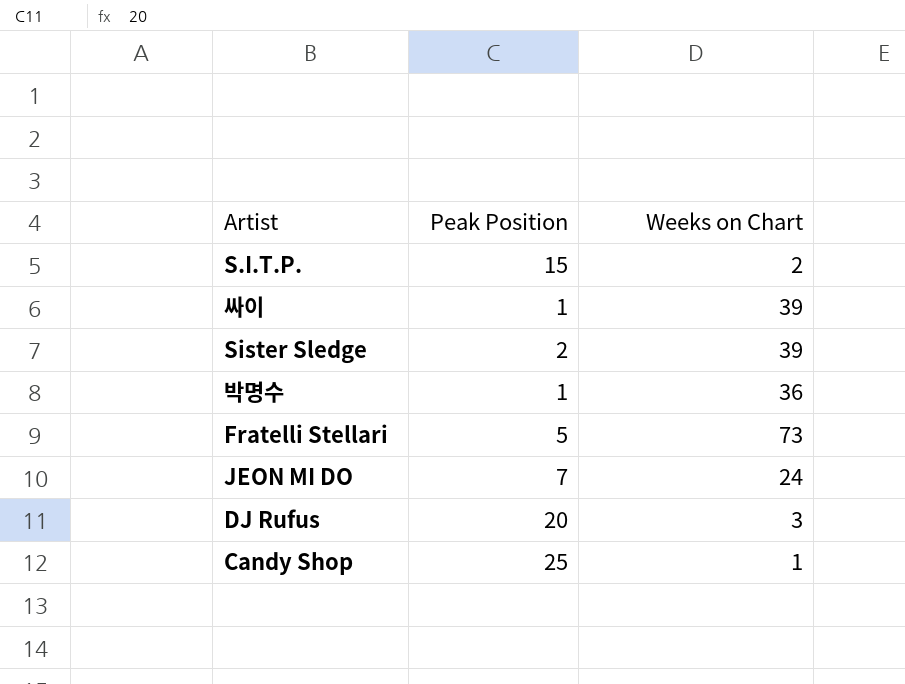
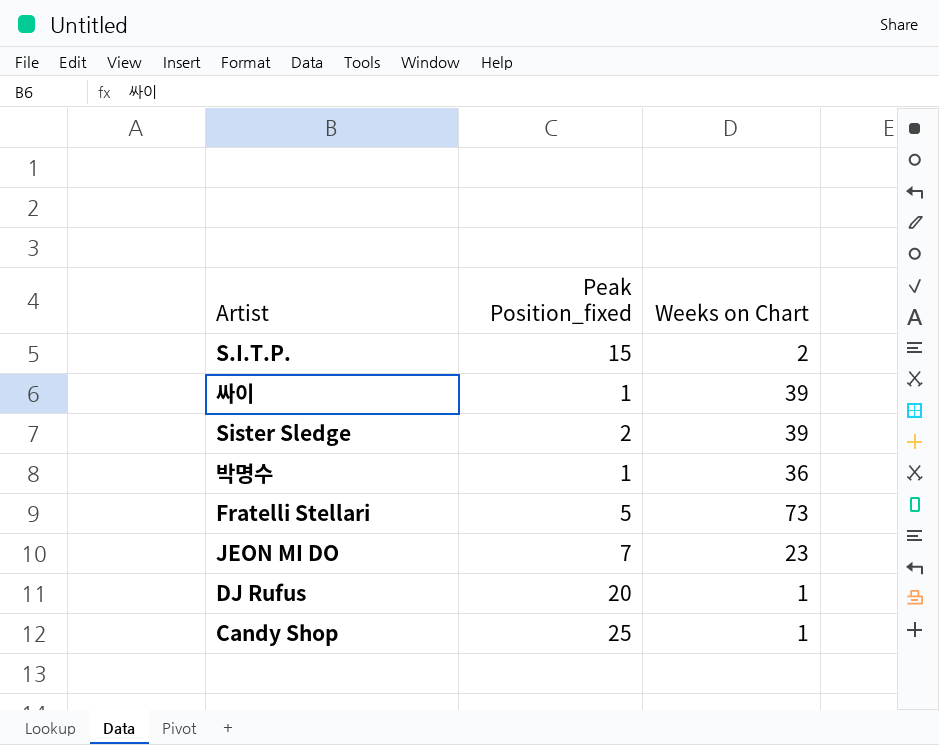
column name: Peak Position -> Peak Position_fixed
JEON MI DO | Weeks on Chart: 24 -> 23
DJ Rufus | Weeks on Chart: 3 -> 1

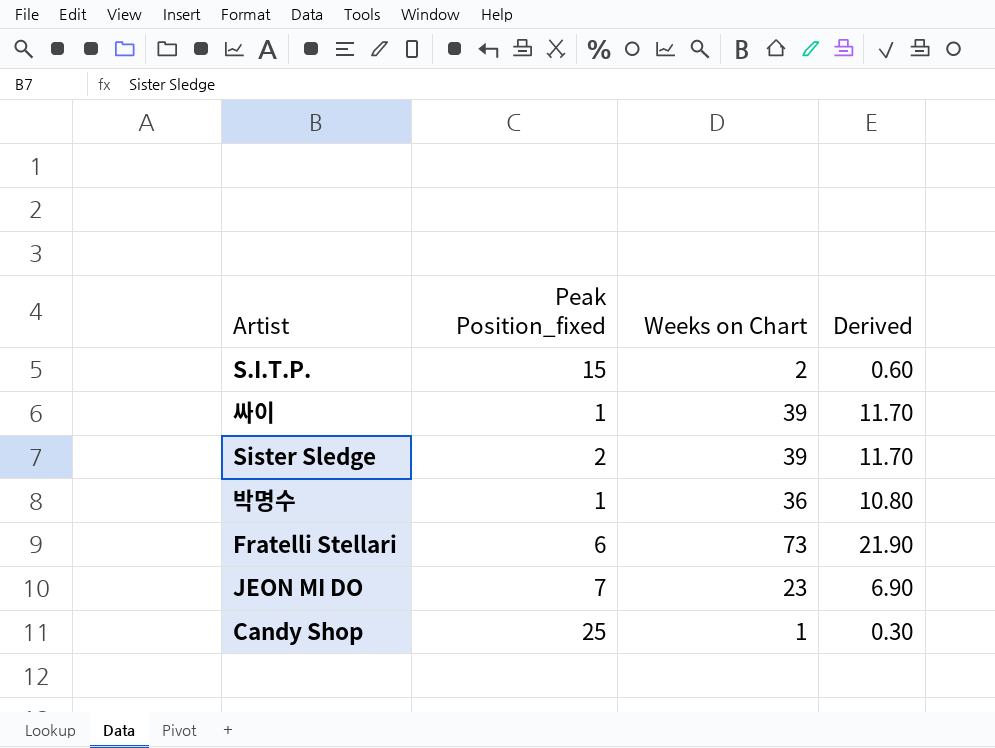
column Derived | formula: none -> [Weeks on Chart] * 0.3
row DJ Rufus: 20 | 1 -> none
Fratelli Stellari | Peak Position_fixed: 5 -> 6

